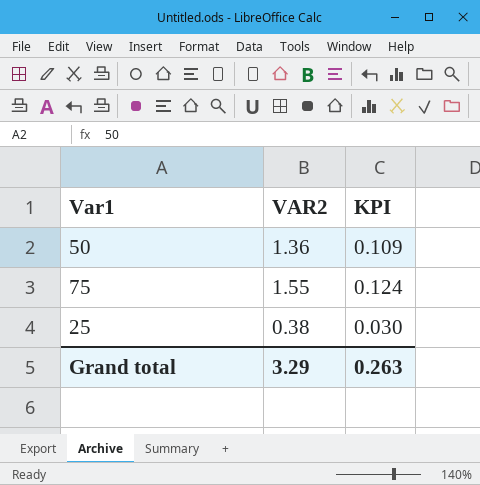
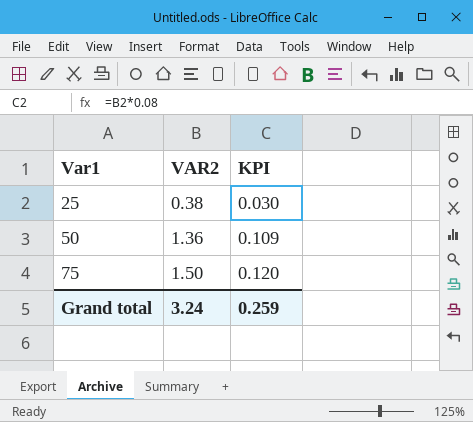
row order: none -> Var1 ascending
75 | VAR2: 1.55 -> 1.50
75 | KPI: 0.124 -> 0.120
Grand total | VAR2: 3.29 -> 3.24
Grand total | KPI: 0.263 -> 0.259

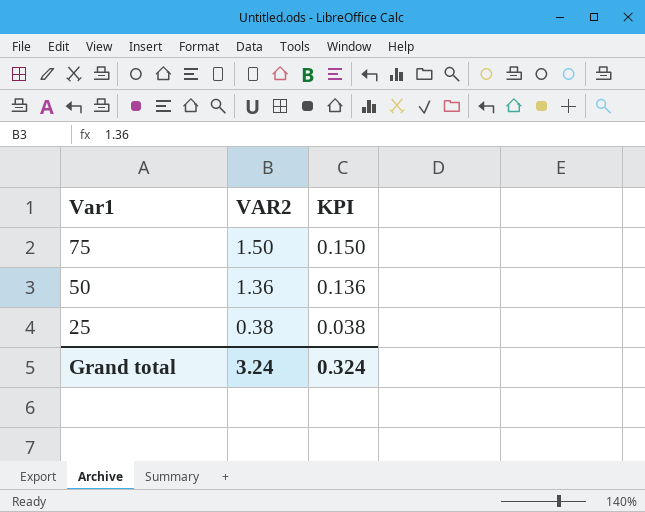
row order: Var1 ascending -> Var1 descending
column KPI | formula: [VAR2] * 0.08 -> [VAR2] * 0.1
Grand total | KPI: 0.259 -> 0.324

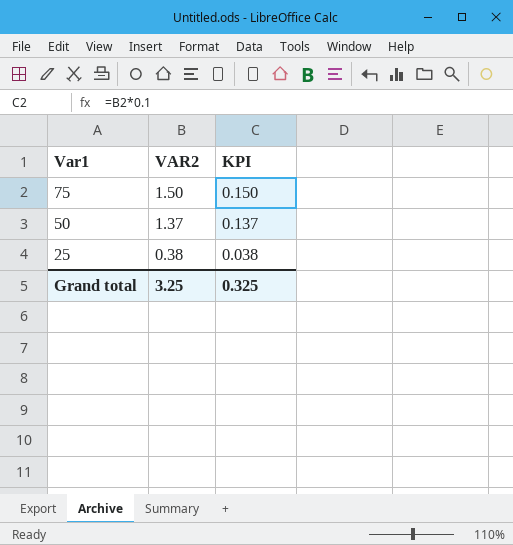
50 | VAR2: 1.36 -> 1.37
50 | KPI: 0.136 -> 0.137
Grand total | VAR2: 3.24 -> 3.25
Grand total | KPI: 0.324 -> 0.325

